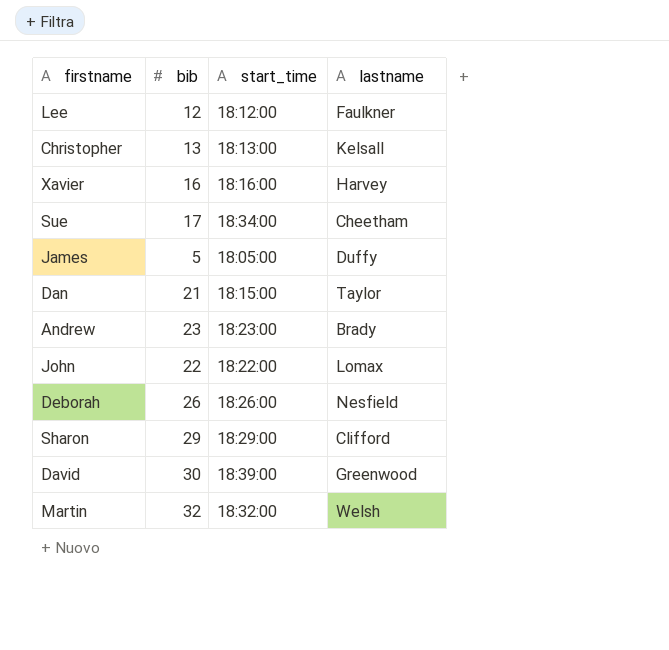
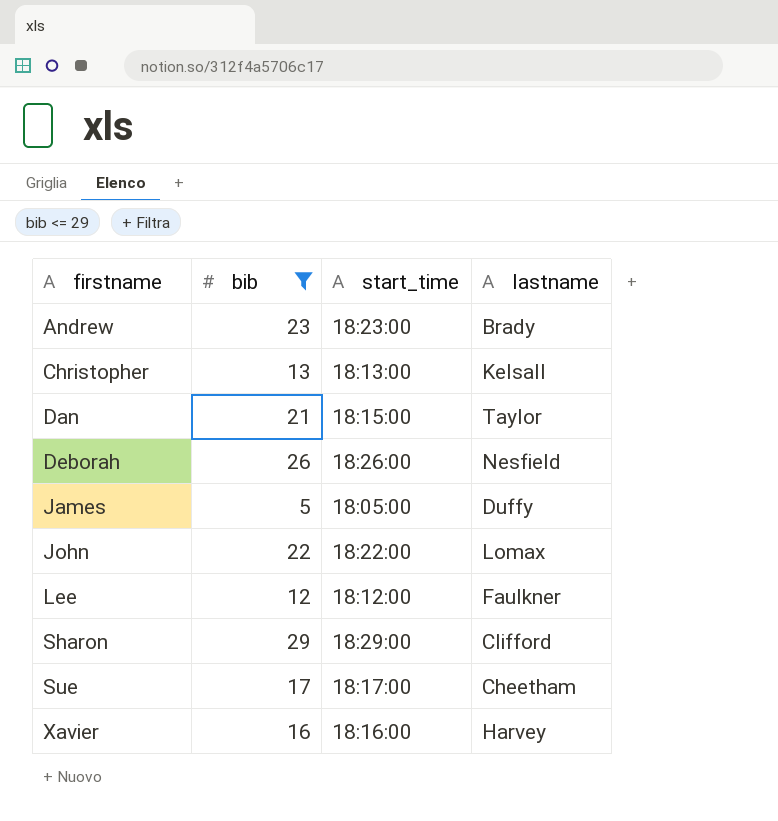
filter: none -> bib <= 29
row order: none -> firstname ascending
Sue | start_time: 18:34:00 -> 18:17:00

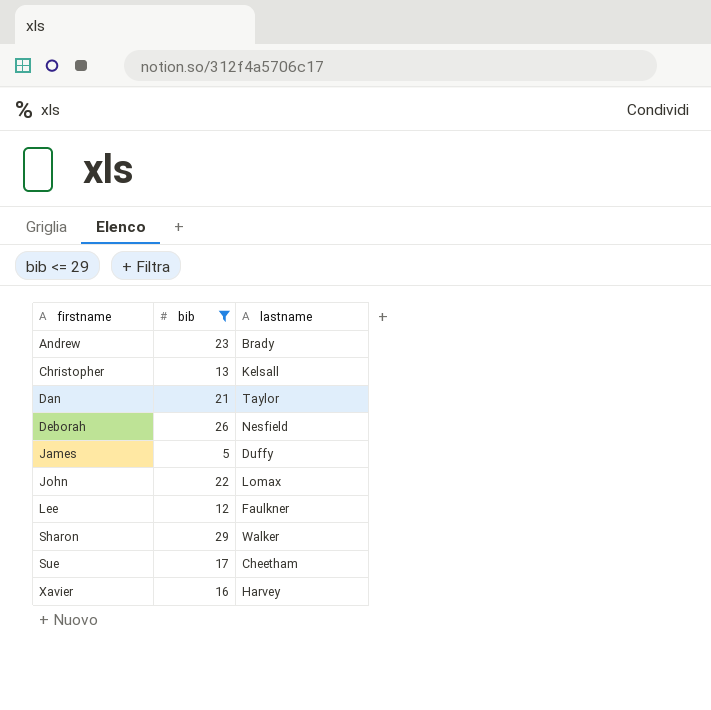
column start_time | position: 3 -> none
Sharon | lastname: Clifford -> Walker

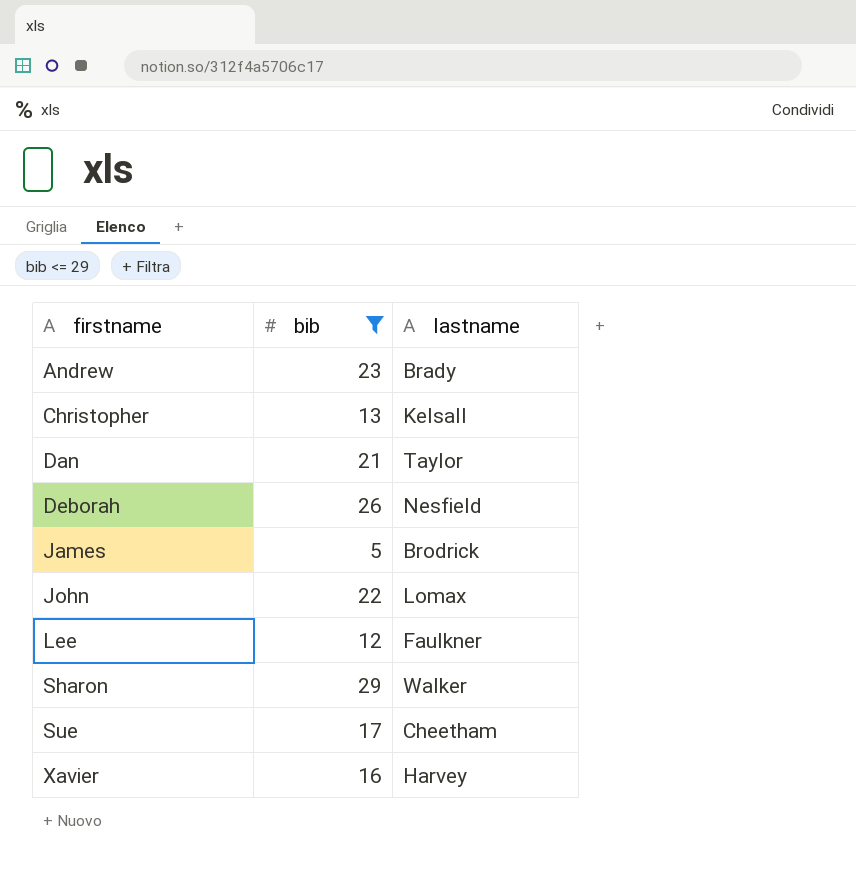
James | lastname: Duffy -> Brodrick

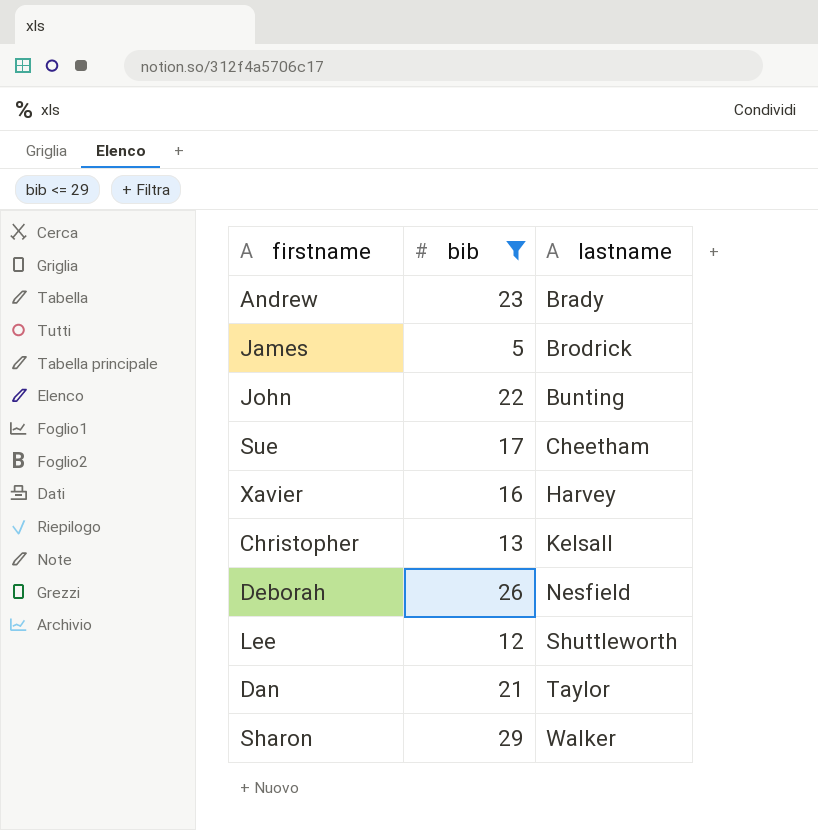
row order: firstname ascending -> lastname ascending
John | lastname: Lomax -> Bunting
Lee | lastname: Faulkner -> Shuttleworth

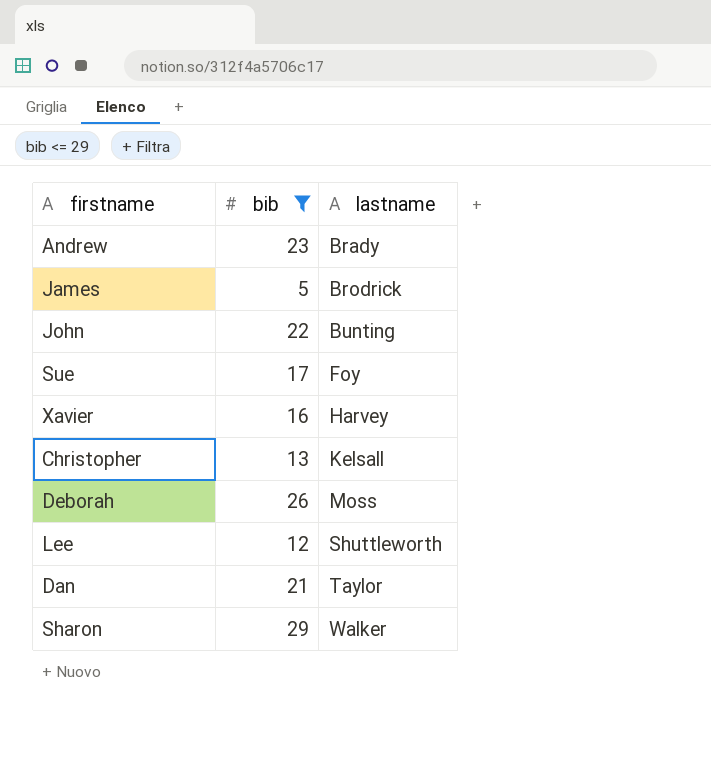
Sue | lastname: Cheetham -> Foy
Deborah | lastname: Nesfield -> Moss

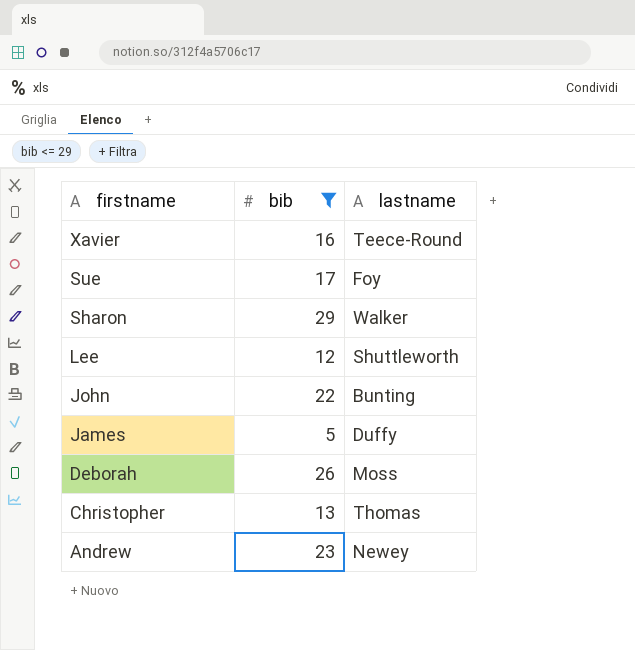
row order: lastname ascending -> firstname descending
row Dan: 21 | Taylor -> none
Xavier | lastname: Harvey -> Teece-Round
James | lastname: Brodrick -> Duffy
Christopher | lastname: Kelsall -> Thomas
Andrew | lastname: Brady -> Newey

